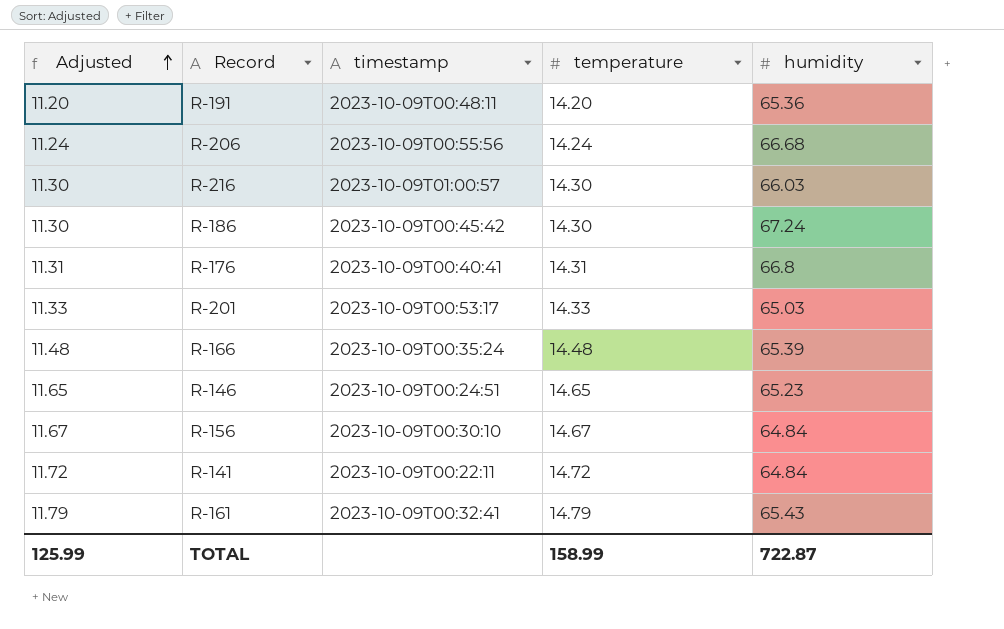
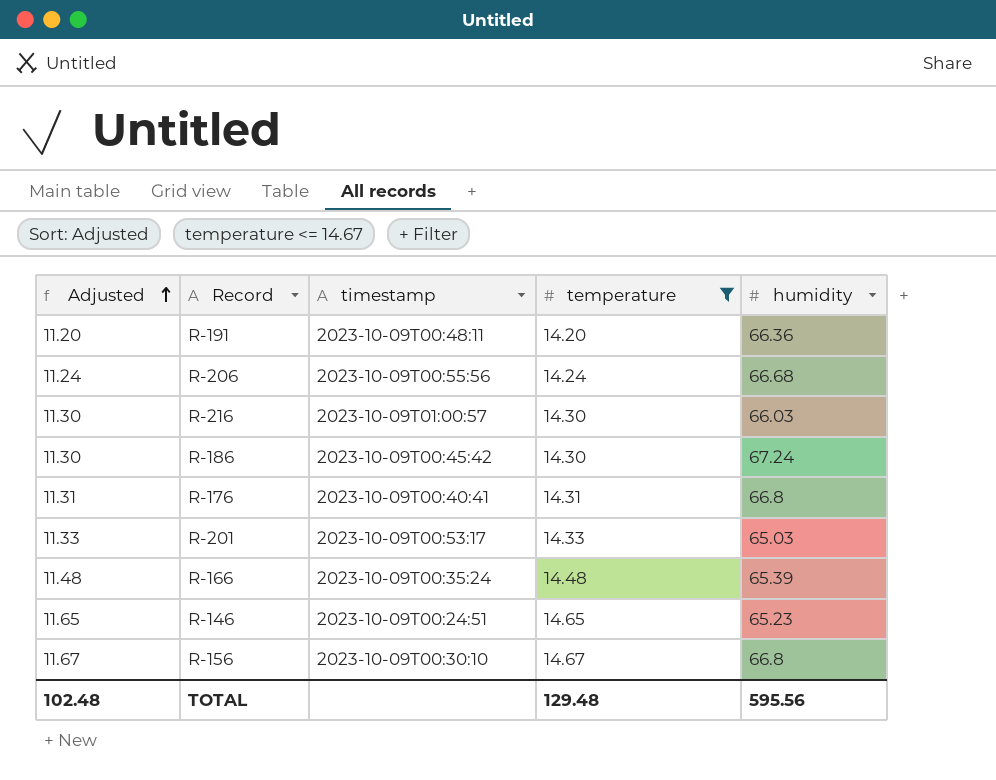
filter: none -> temperature <= 14.67
R-191 | humidity: 65.36 -> 66.36
R-156 | humidity: 64.84 -> 66.8
TOTAL | Adjusted: 125.99 -> 102.48
TOTAL | temperature: 158.99 -> 129.48
TOTAL | humidity: 722.87 -> 595.56

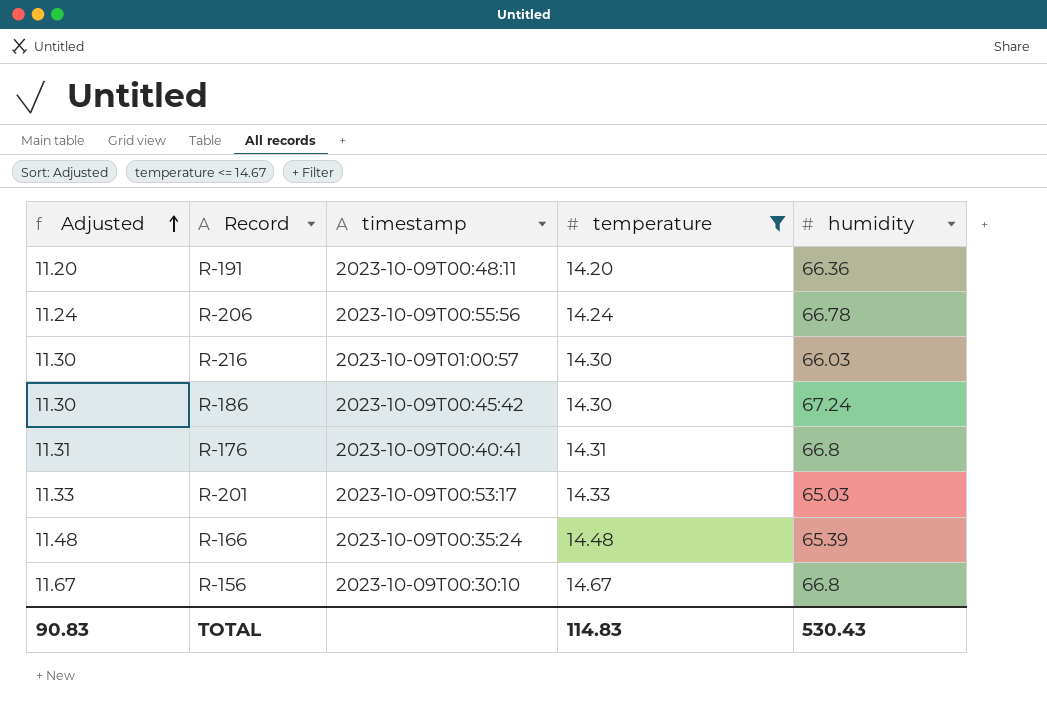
row R-146: 11.65 | 2023-10-09T00:24:51 | 14.65 | 65.23 -> none
R-206 | humidity: 66.68 -> 66.78
TOTAL | Adjusted: 102.48 -> 90.83
TOTAL | temperature: 129.48 -> 114.83
TOTAL | humidity: 595.56 -> 530.43

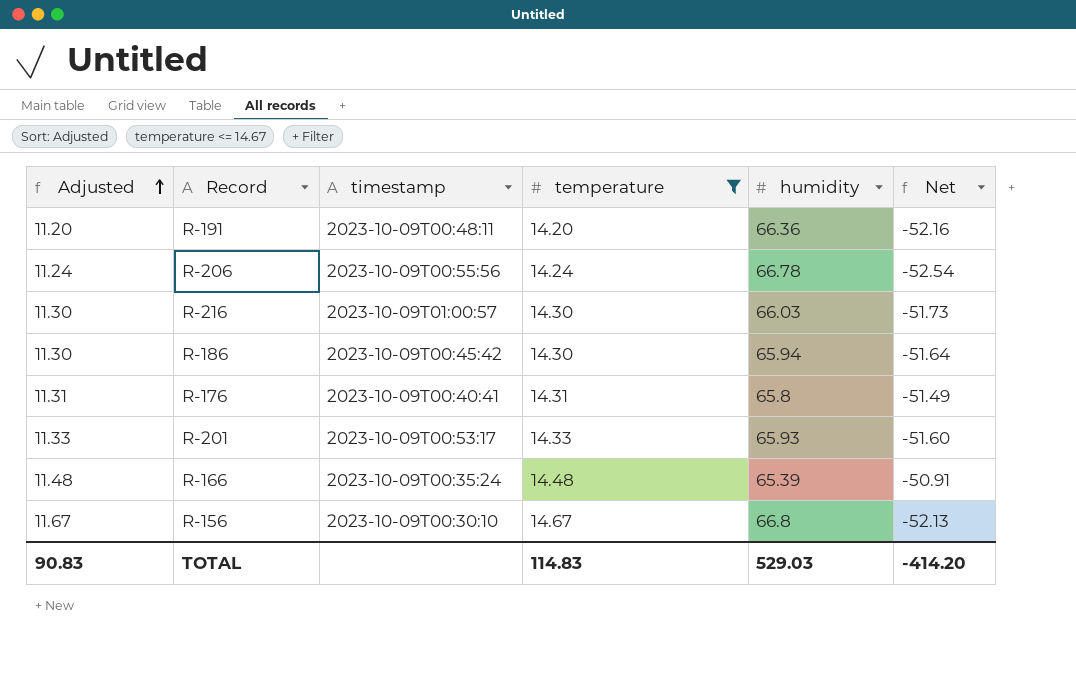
column Net | formula: none -> [temperature] - [humidity]
R-186 | humidity: 67.24 -> 65.94
R-176 | humidity: 66.8 -> 65.8
R-201 | humidity: 65.03 -> 65.93
TOTAL | humidity: 530.43 -> 529.03

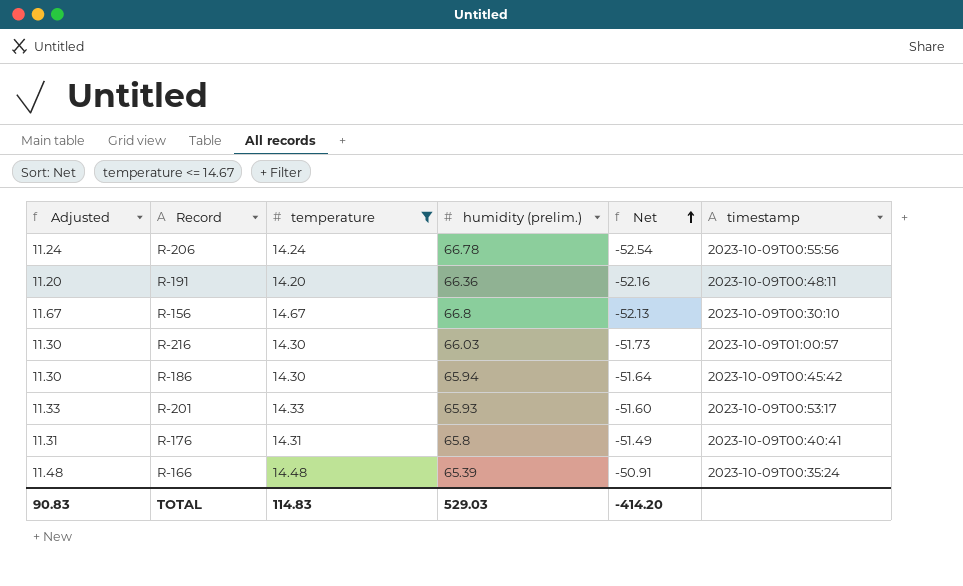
row order: Adjusted ascending -> Net ascending
column name: humidity -> humidity (prelim.)
column timestamp | position: 3 -> 6

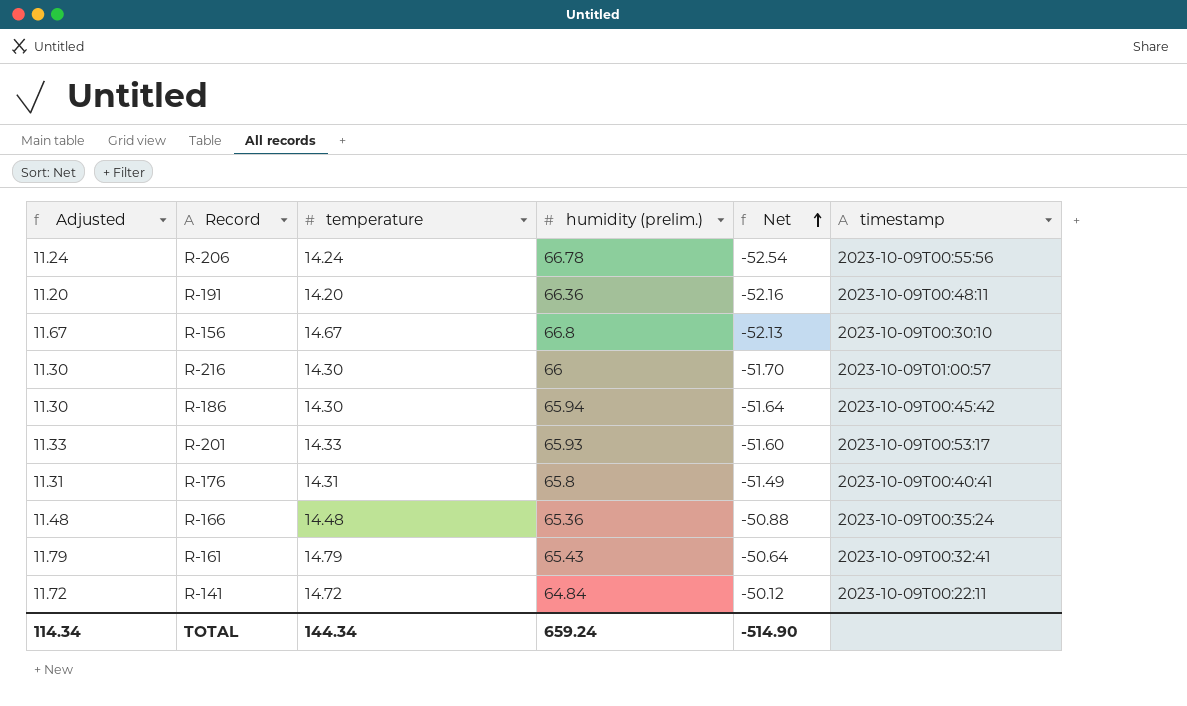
filter: temperature <= 14.67 -> none
R-216 | humidity (prelim.): 66.03 -> 66
R-216 | Net: -51.73 -> -51.70
R-166 | humidity (prelim.): 65.39 -> 65.36
R-166 | Net: -50.91 -> -50.88
TOTAL | Adjusted: 90.83 -> 114.34
TOTAL | temperature: 114.83 -> 144.34
TOTAL | humidity (prelim.): 529.03 -> 659.24
TOTAL | Net: -414.20 -> -514.90

